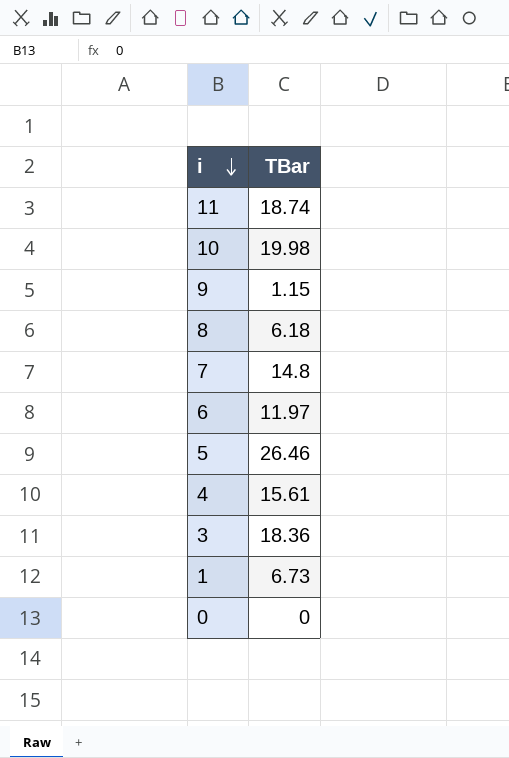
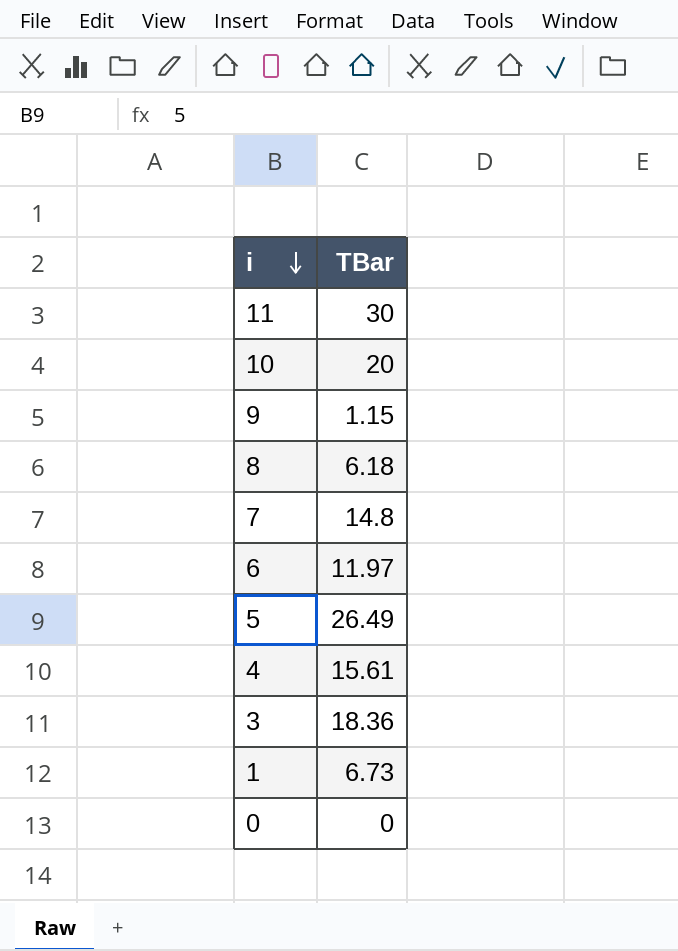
11 | TBar: 18.74 -> 30
10 | TBar: 19.98 -> 20
5 | TBar: 26.46 -> 26.49

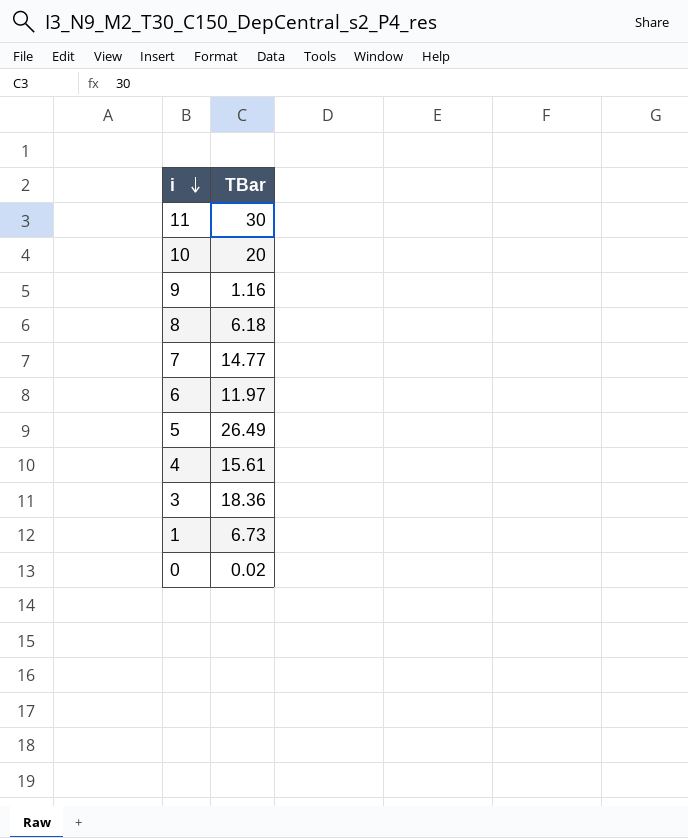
9 | TBar: 1.15 -> 1.16
7 | TBar: 14.8 -> 14.77
0 | TBar: 0 -> 0.02

